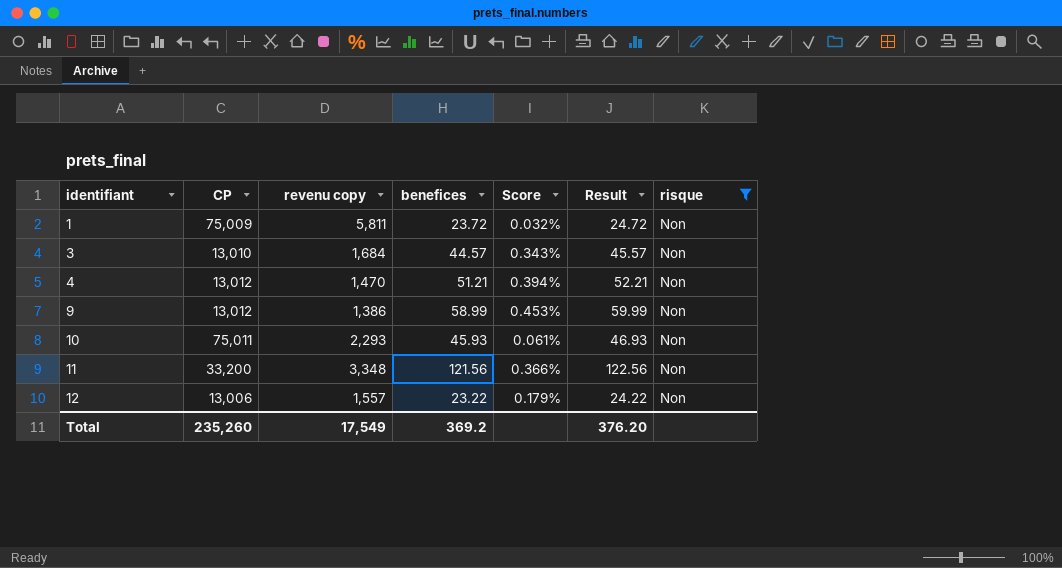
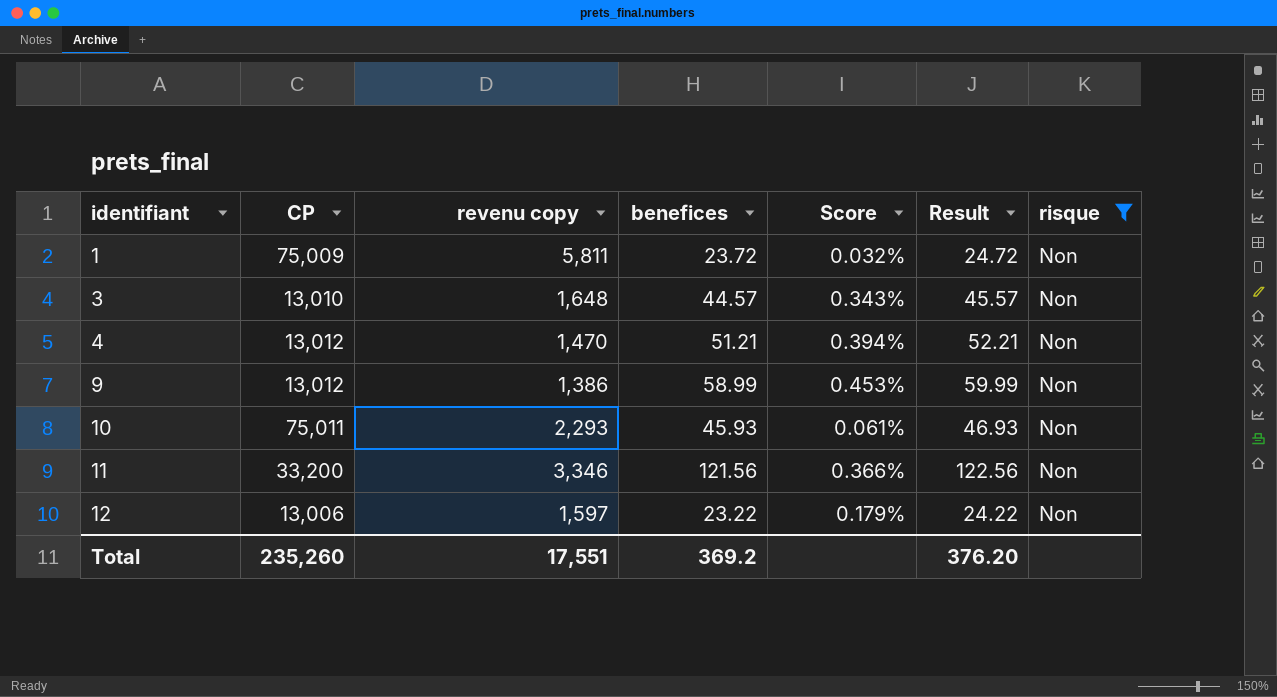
3 | revenu copy: 1,684 -> 1,648
11 | revenu copy: 3,348 -> 3,346
12 | revenu copy: 1,557 -> 1,597
Total | revenu copy: 17,549 -> 17,551

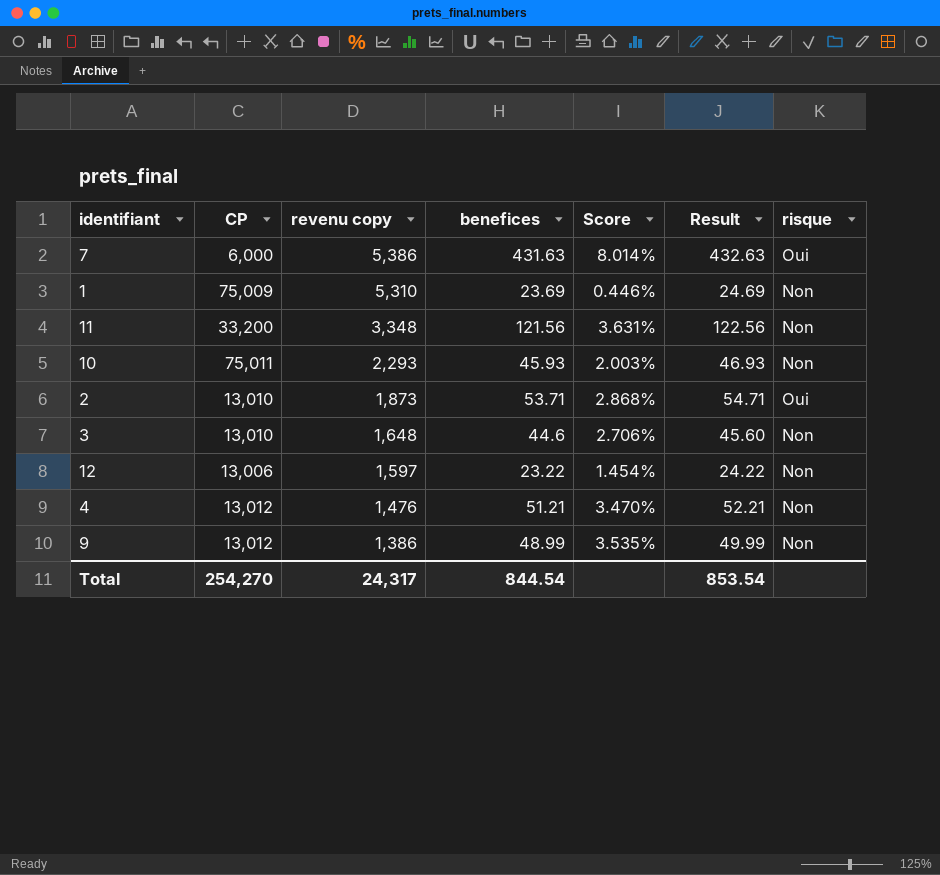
filter: risque = Non -> none
row order: identifiant ascending -> revenu copy descending
column Score | formula: [benefices] / [CP] -> [benefices] / [revenu copy]
1 | revenu copy: 5,811 -> 5,310
1 | benefices: 23.72 -> 23.69
1 | Result: 24.72 -> 24.69
11 | revenu copy: 3,346 -> 3,348
3 | benefices: 44.57 -> 44.6
3 | Result: 45.57 -> 45.60
4 | revenu copy: 1,470 -> 1,476
9 | benefices: 58.99 -> 48.99
9 | Result: 59.99 -> 49.99
Total | CP: 235,260 -> 254,270
Total | revenu copy: 17,551 -> 24,317
Total | benefices: 369.2 -> 844.54
Total | Result: 376.20 -> 853.54

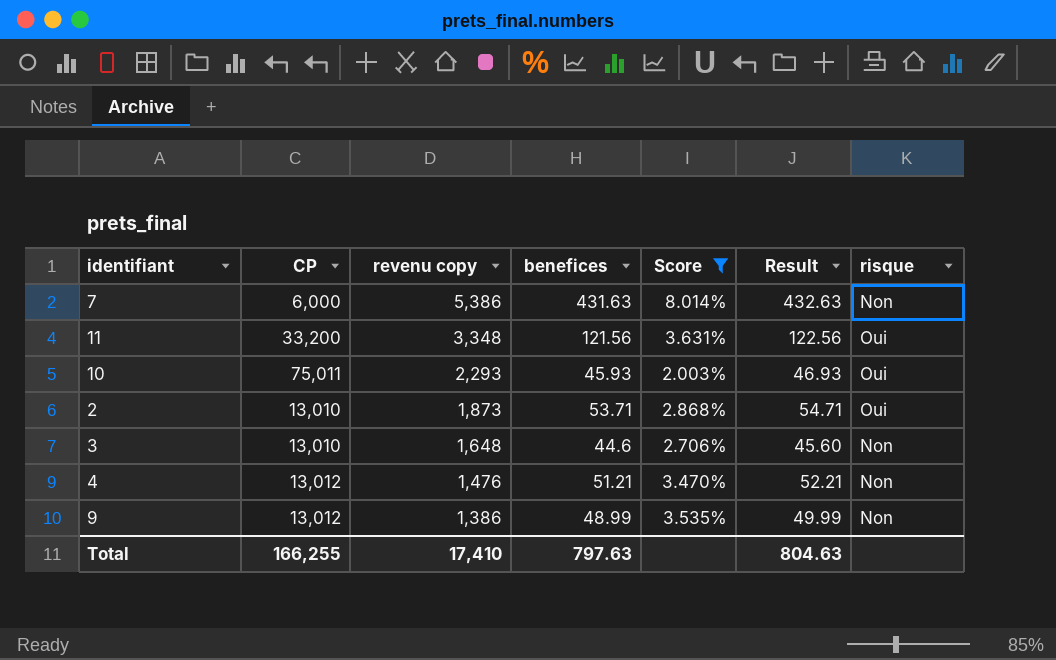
filter: none -> Score >= 2.003%
7 | risque: Oui -> Non
11 | risque: Non -> Oui
10 | risque: Non -> Oui
Total | CP: 254,270 -> 166,255
Total | revenu copy: 24,317 -> 17,410
Total | benefices: 844.54 -> 797.63
Total | Result: 853.54 -> 804.63

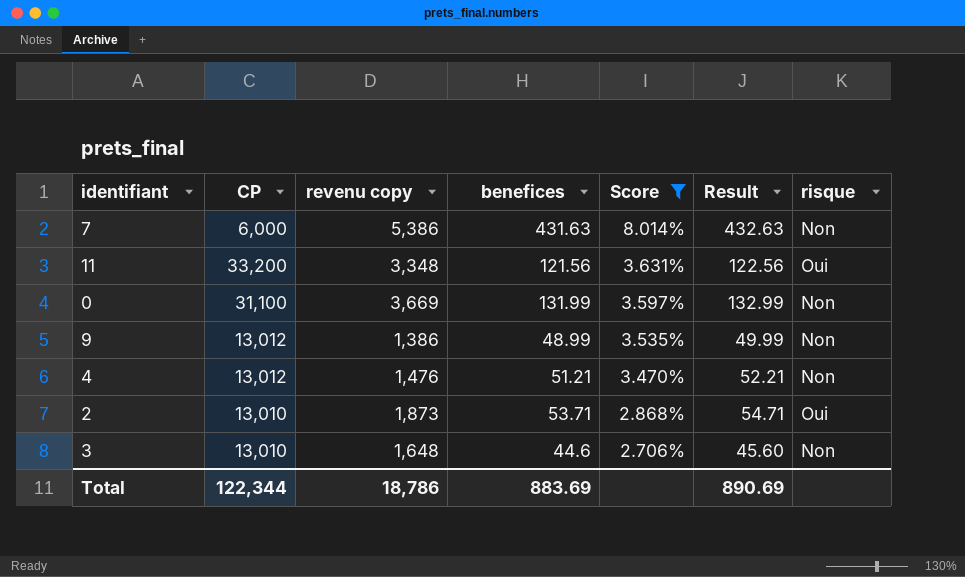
row order: revenu copy descending -> Score descending
row 10: 75,011 | 2,293 | 45.93 | 2.003% | 46.93 | Oui -> none
row 0: none -> 31,100 | 3,669 | 131.99 | 3.597% | 132.99 | Non
Total | CP: 166,255 -> 122,344
Total | revenu copy: 17,410 -> 18,786
Total | benefices: 797.63 -> 883.69
Total | Result: 804.63 -> 890.69

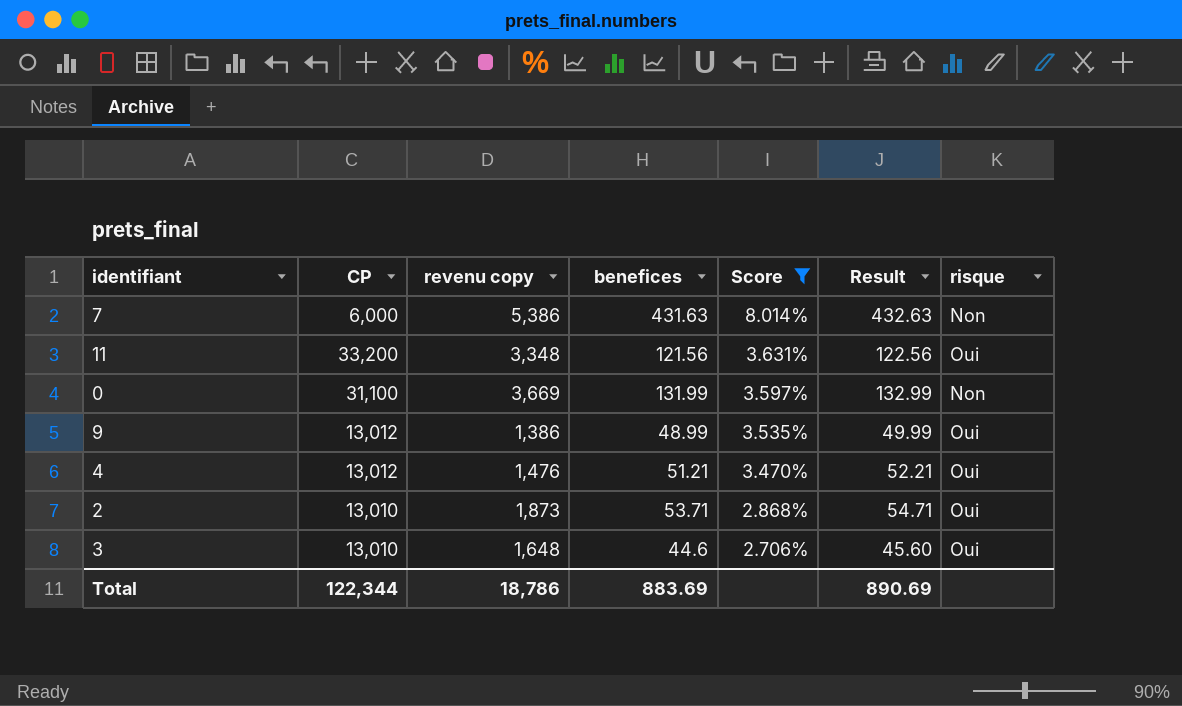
9 | risque: Non -> Oui
4 | risque: Non -> Oui
3 | risque: Non -> Oui

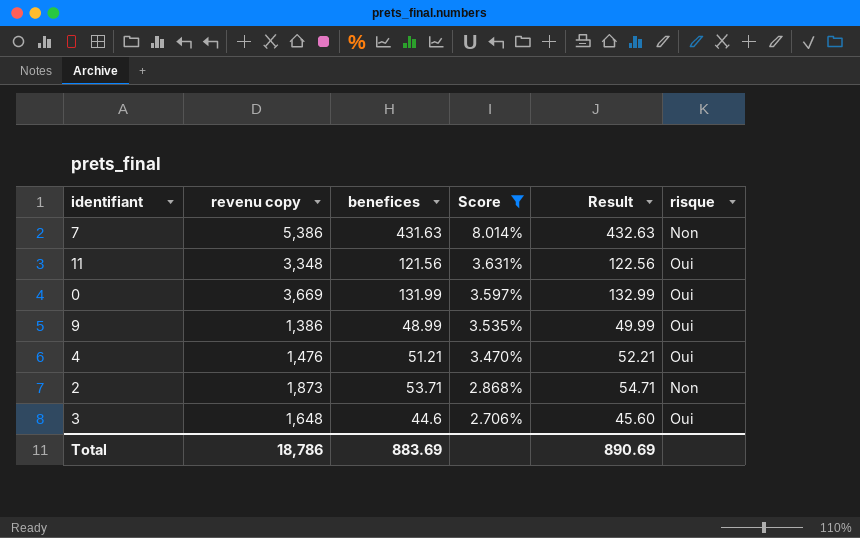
column CP | position: 2 -> none
0 | risque: Non -> Oui
2 | risque: Oui -> Non

